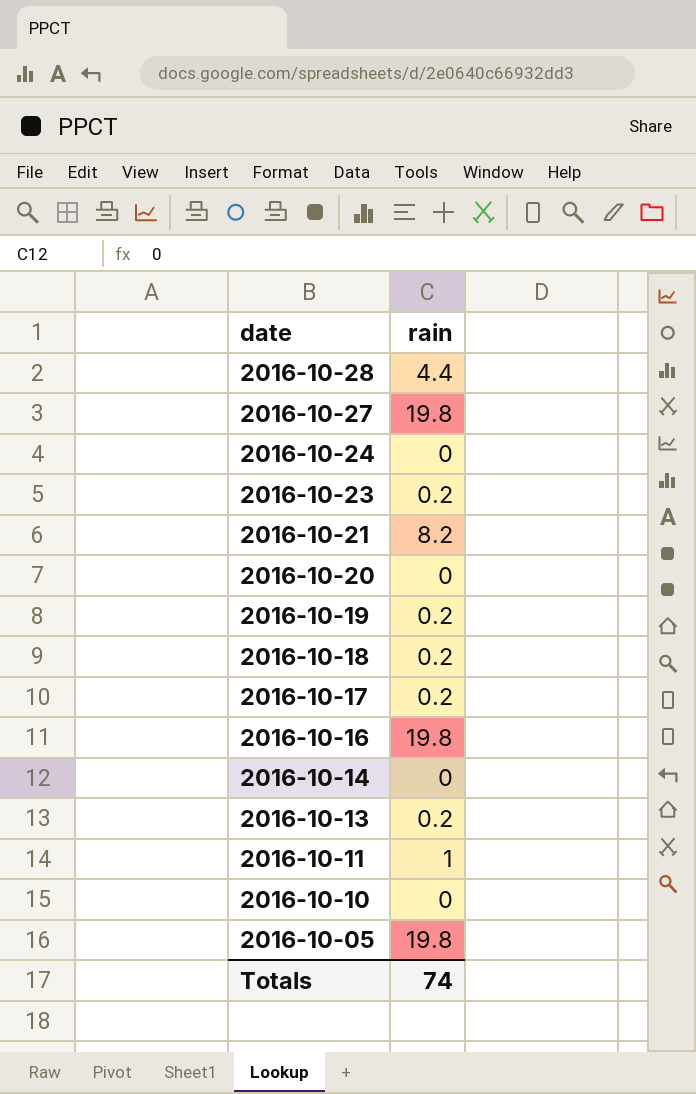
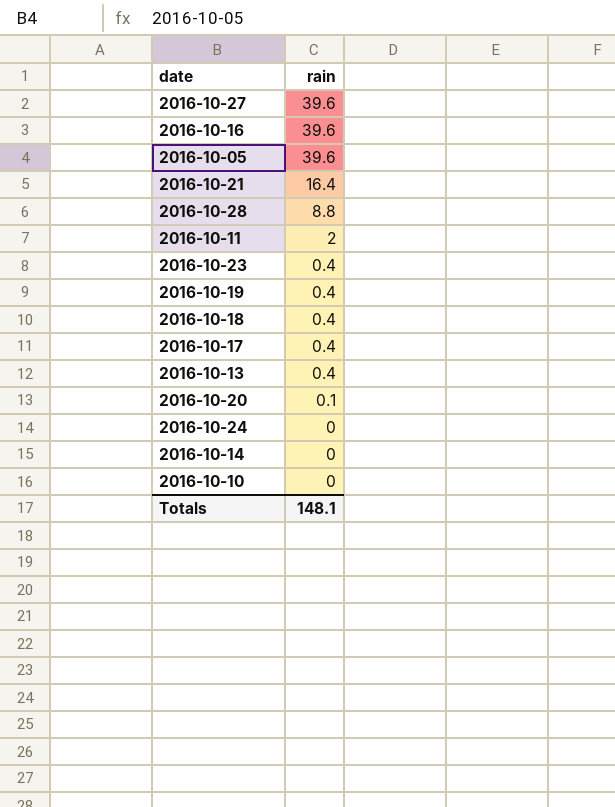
row order: date descending -> rain descending
2016-10-27 | rain: 19.8 -> 39.6
2016-10-16 | rain: 19.8 -> 39.6
2016-10-05 | rain: 19.8 -> 39.6
2016-10-21 | rain: 8.2 -> 16.4
2016-10-28 | rain: 4.4 -> 8.8
2016-10-11 | rain: 1 -> 2
2016-10-23 | rain: 0.2 -> 0.4
2016-10-19 | rain: 0.2 -> 0.4
2016-10-18 | rain: 0.2 -> 0.4
2016-10-17 | rain: 0.2 -> 0.4
2016-10-13 | rain: 0.2 -> 0.4
2016-10-20 | rain: 0 -> 0.1
Totals | rain: 74 -> 148.1

